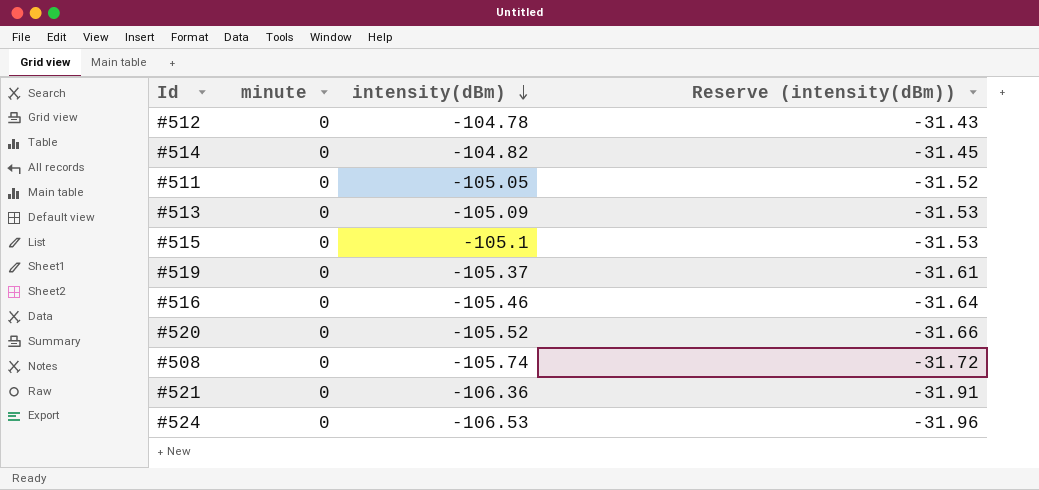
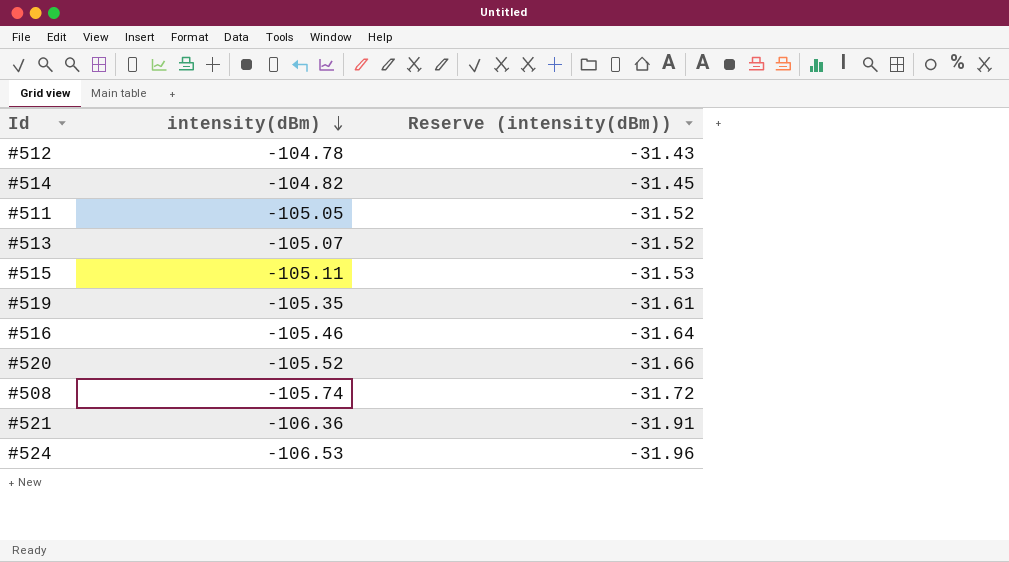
column minute | position: 2 -> none
#513 | intensity(dBm): -105.09 -> -105.07
#513 | Reserve (intensity(dBm)): -31.53 -> -31.52
#515 | intensity(dBm): -105.1 -> -105.11
#519 | intensity(dBm): -105.37 -> -105.35

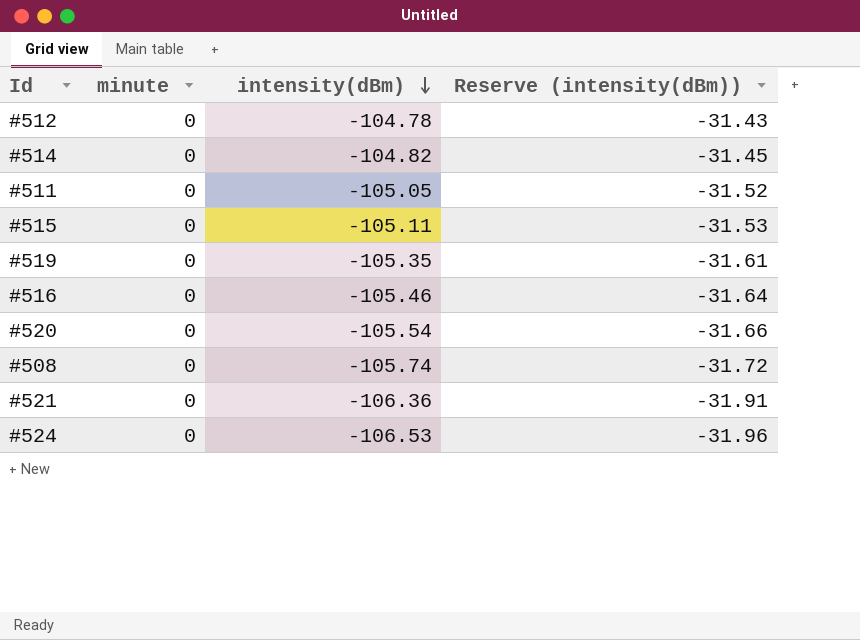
column minute | position: none -> 2
row #513: -105.07 | -31.52 -> none
#520 | intensity(dBm): -105.52 -> -105.54

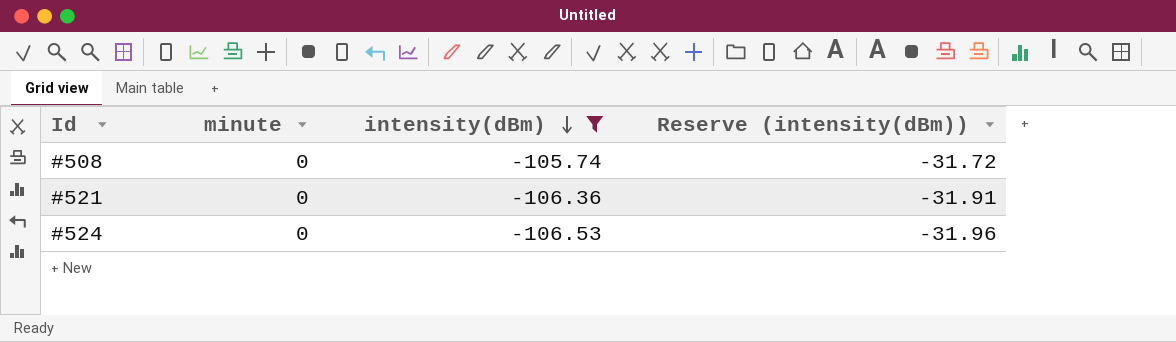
filter: none -> intensity(dBm) <= -105.74

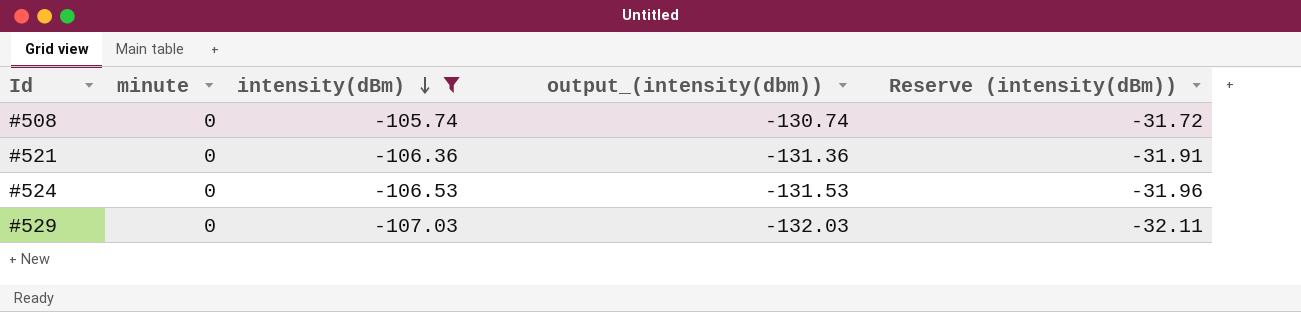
column output_(intensity(dbm)) | formula: none -> [intensity(dBm)] - 25
row #529: none -> 0 | -107.03 | -132.03 | -32.11

